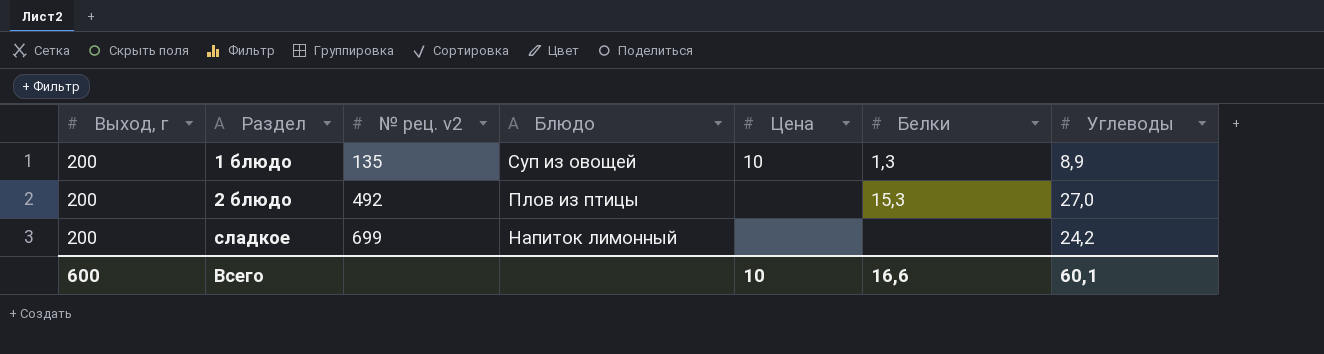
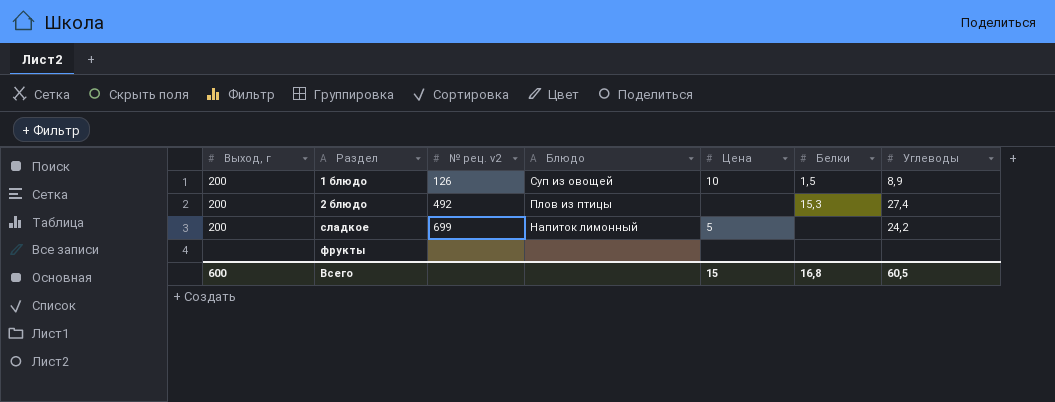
1 блюдо | № рец. v2: 135 -> 126
1 блюдо | Белки: 1,3 -> 1,5
2 блюдо | Углеводы: 27,0 -> 27,4
сладкое | Цена: none -> 5
row фрукты: none -> none | none | none | none | none | none
Всего | Цена: 10 -> 15
Всего | Белки: 16,6 -> 16,8
Всего | Углеводы: 60,1 -> 60,5

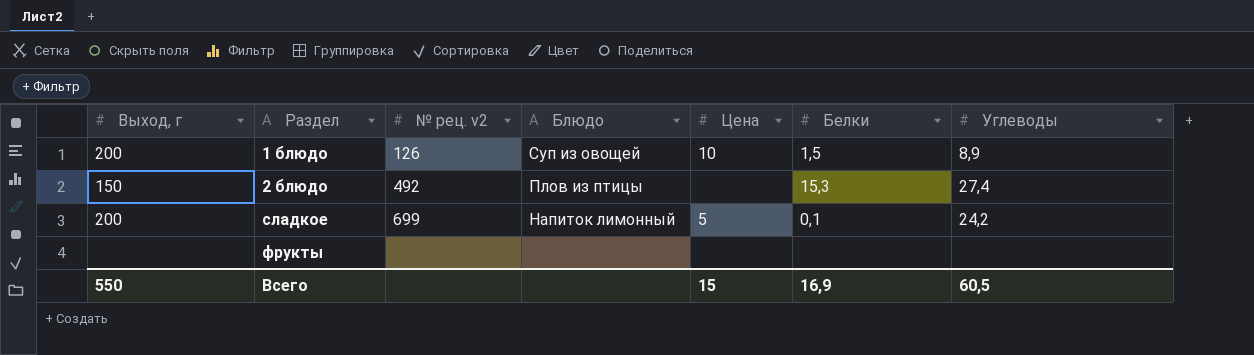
2 блюдо | Выход, г: 200 -> 150
сладкое | Белки: none -> 0,1
Всего | Выход, г: 600 -> 550
Всего | Белки: 16,8 -> 16,9

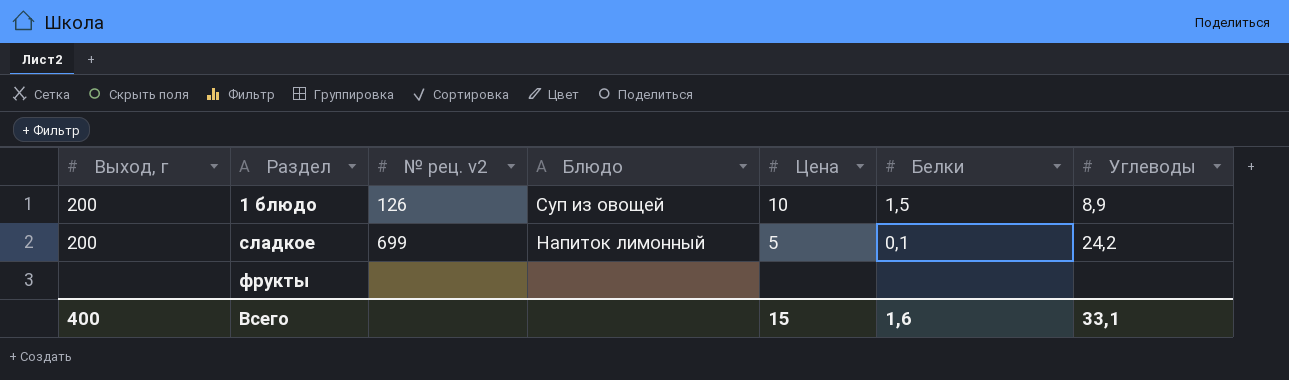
row 2 блюдо: 150 | 492 | Плов из птицы | none | 15,3 | 27,4 -> none
Всего | Выход, г: 550 -> 400
Всего | Белки: 16,9 -> 1,6
Всего | Углеводы: 60,5 -> 33,1

